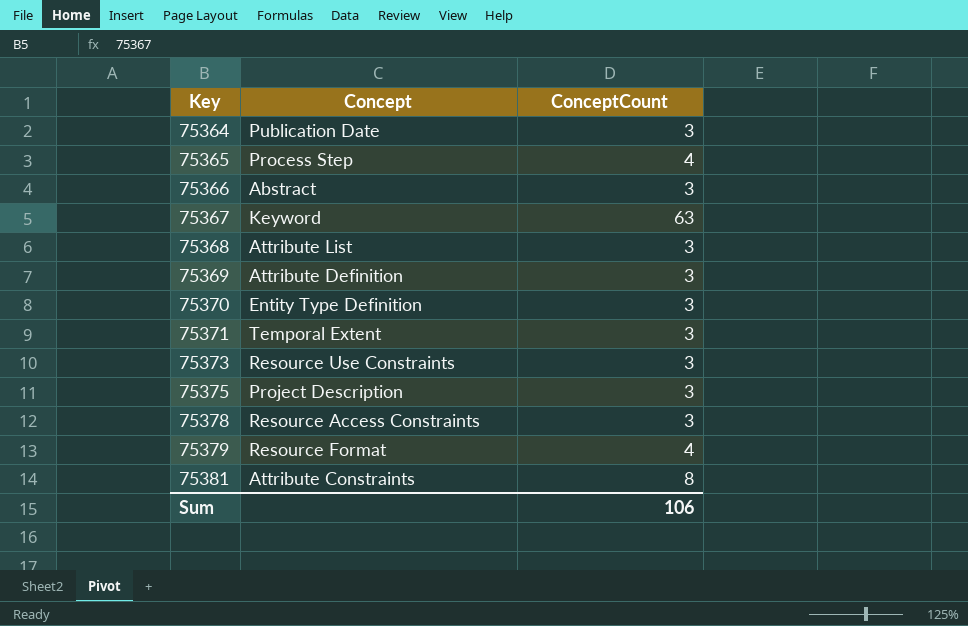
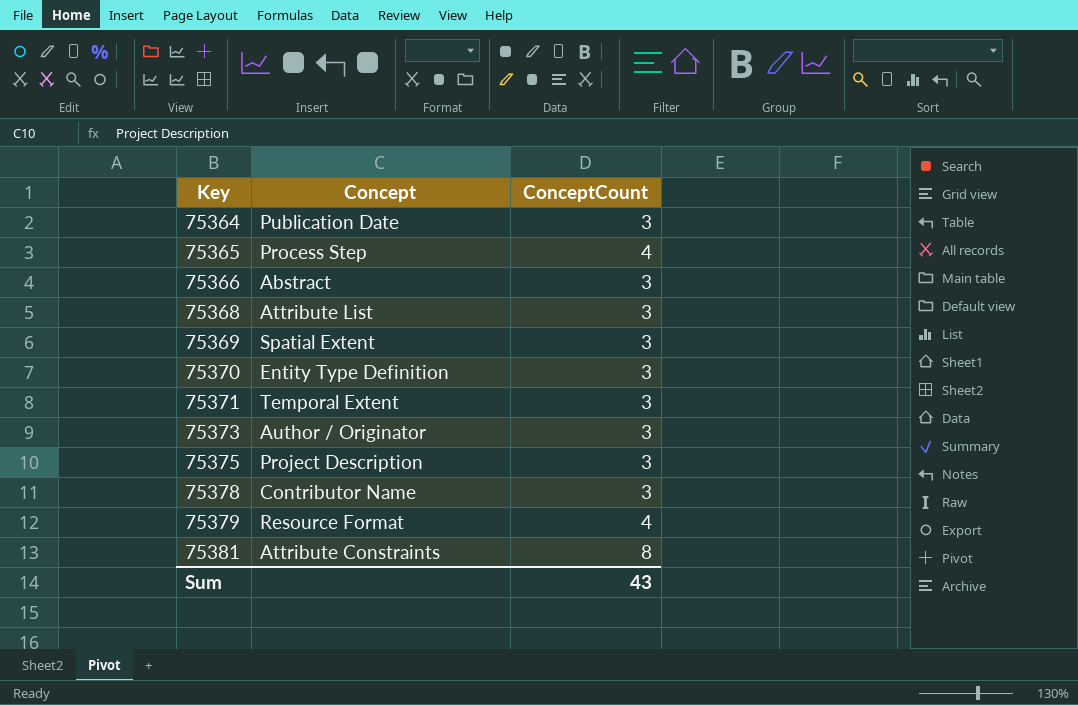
row 75367: Keyword | 63 -> none
75369 | Concept: Attribute Definition -> Spatial Extent
75373 | Concept: Resource Use Constraints -> Author / Originator
75378 | Concept: Resource Access Constraints -> Contributor Name
Sum | ConceptCount: 106 -> 43

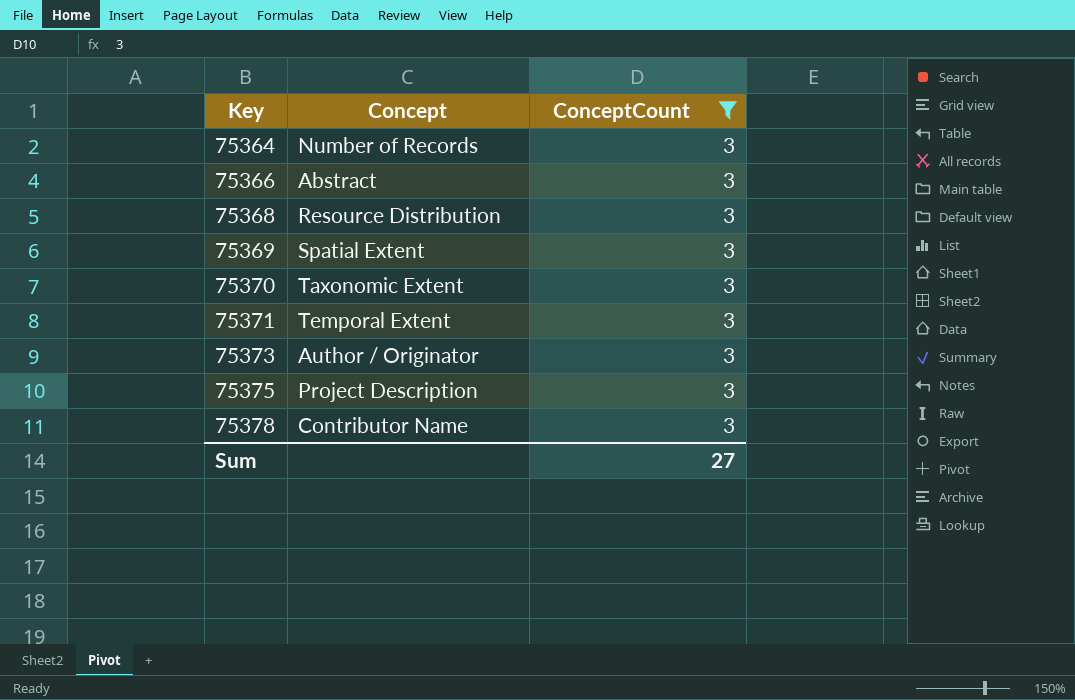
filter: none -> ConceptCount = 3
75364 | Concept: Publication Date -> Number of Records
75368 | Concept: Attribute List -> Resource Distribution
75370 | Concept: Entity Type Definition -> Taxonomic Extent
Sum | ConceptCount: 43 -> 27

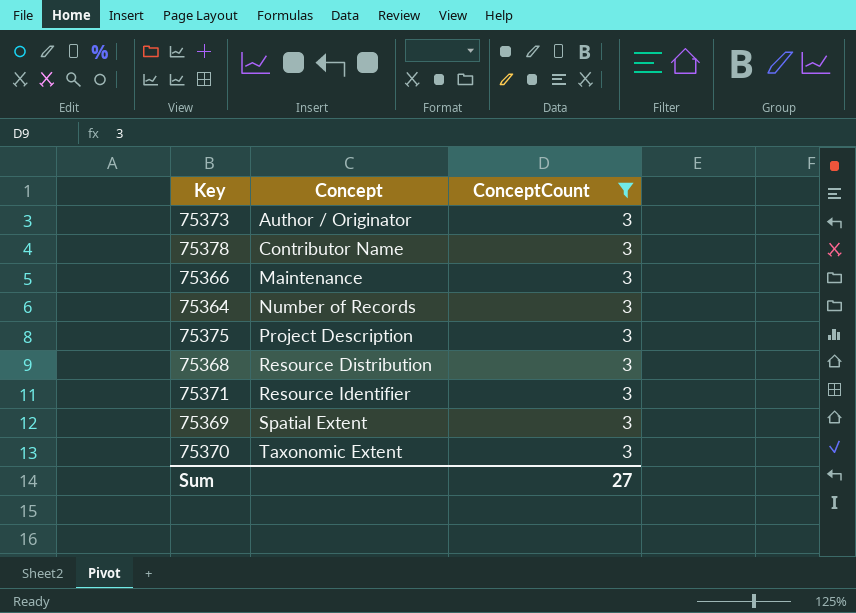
row order: Key ascending -> Concept ascending
75366 | Concept: Abstract -> Maintenance
75371 | Concept: Temporal Extent -> Resource Identifier

